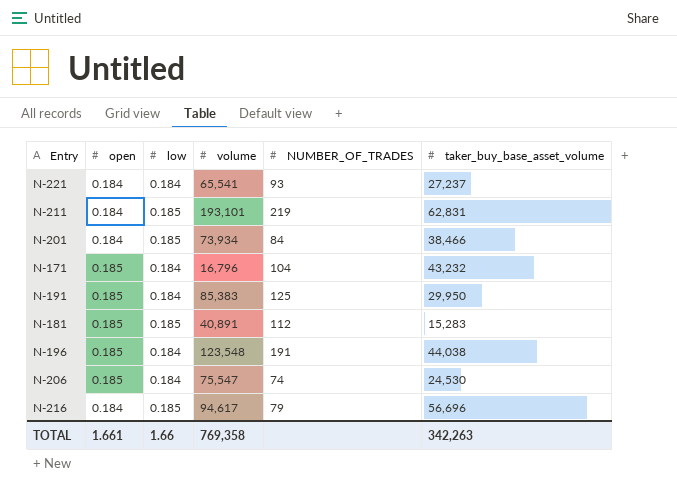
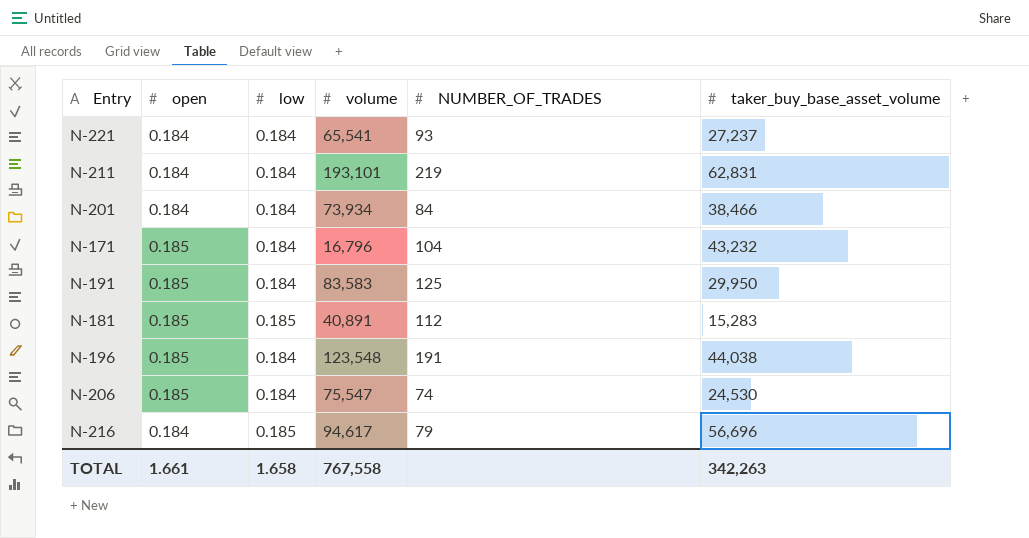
N-211 | low: 0.185 -> 0.184
N-201 | low: 0.185 -> 0.184
N-191 | volume: 85,383 -> 83,583
TOTAL | low: 1.66 -> 1.658
TOTAL | volume: 769,358 -> 767,558

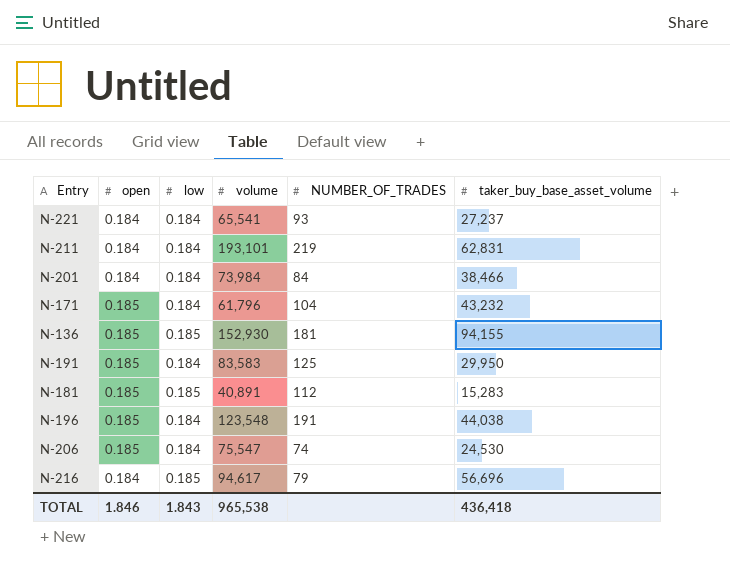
N-201 | volume: 73,934 -> 73,984
N-171 | volume: 16,796 -> 61,796
row N-136: none -> 0.185 | 0.185 | 152,930 | 181 | 94,155
TOTAL | open: 1.661 -> 1.846
TOTAL | low: 1.658 -> 1.843
TOTAL | volume: 767,558 -> 965,538
TOTAL | taker_buy_base_asset_volume: 342,263 -> 436,418

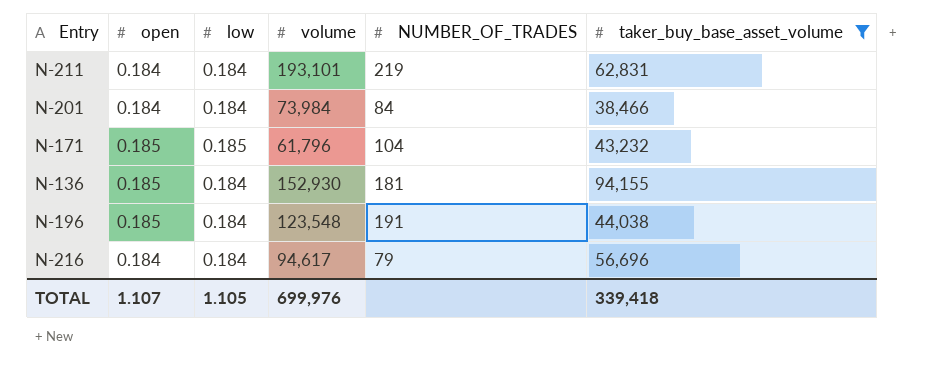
filter: none -> taker_buy_base_asset_volume >= 38,466
N-171 | low: 0.184 -> 0.185
N-136 | low: 0.185 -> 0.184
N-216 | low: 0.185 -> 0.184
TOTAL | open: 1.846 -> 1.107
TOTAL | low: 1.843 -> 1.105
TOTAL | volume: 965,538 -> 699,976
TOTAL | taker_buy_base_asset_volume: 436,418 -> 339,418

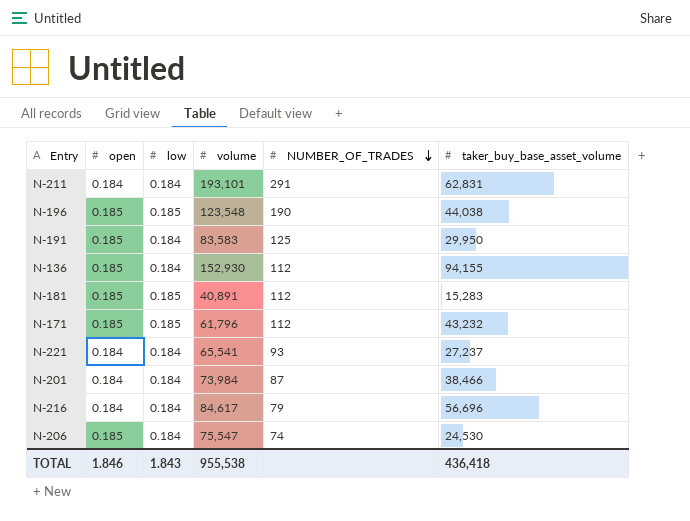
filter: taker_buy_base_asset_volume >= 38,466 -> none
row order: none -> NUMBER_OF_TRADES descending
N-211 | NUMBER_OF_TRADES: 219 -> 291
N-196 | low: 0.184 -> 0.185
N-196 | NUMBER_OF_TRADES: 191 -> 190
N-136 | NUMBER_OF_TRADES: 181 -> 112
N-171 | NUMBER_OF_TRADES: 104 -> 112
N-201 | NUMBER_OF_TRADES: 84 -> 87
N-216 | volume: 94,617 -> 84,617
TOTAL | open: 1.107 -> 1.846
TOTAL | low: 1.105 -> 1.843
TOTAL | volume: 699,976 -> 955,538
TOTAL | taker_buy_base_asset_volume: 339,418 -> 436,418

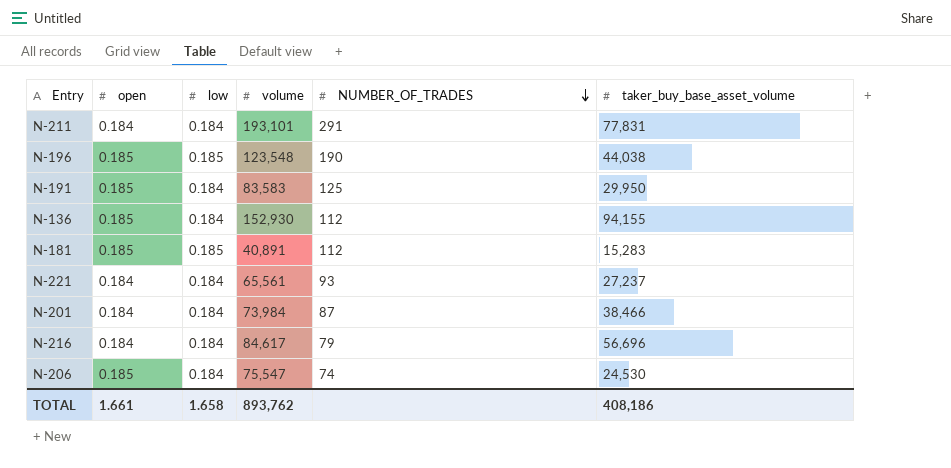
row N-171: 0.185 | 0.185 | 61,796 | 112 | 43,232 -> none
N-211 | taker_buy_base_asset_volume: 62,831 -> 77,831
N-221 | volume: 65,541 -> 65,561
TOTAL | open: 1.846 -> 1.661
TOTAL | low: 1.843 -> 1.658
TOTAL | volume: 955,538 -> 893,762
TOTAL | taker_buy_base_asset_volume: 436,418 -> 408,186

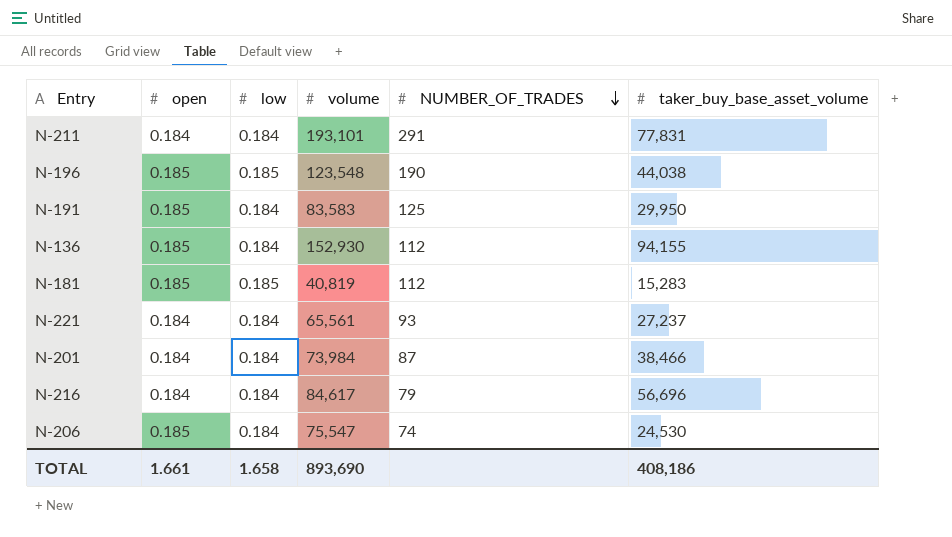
N-181 | volume: 40,891 -> 40,819
TOTAL | volume: 893,762 -> 893,690

